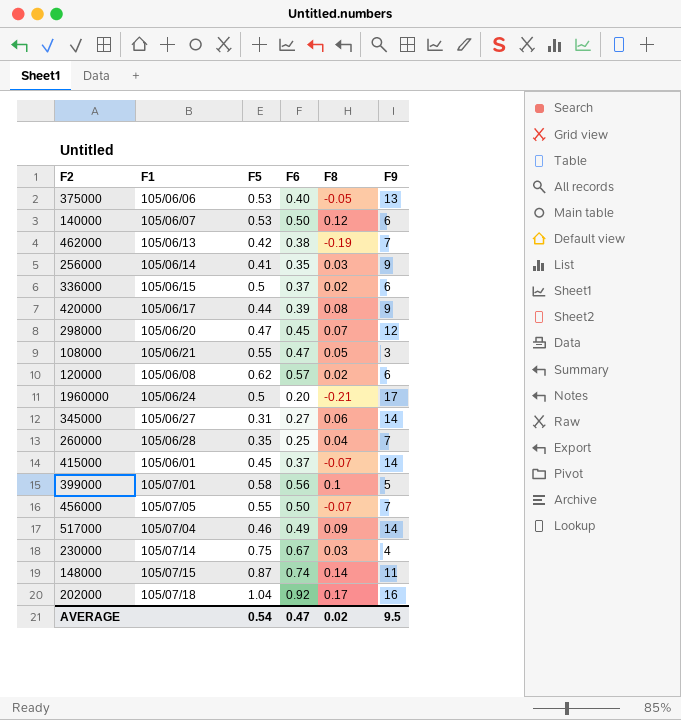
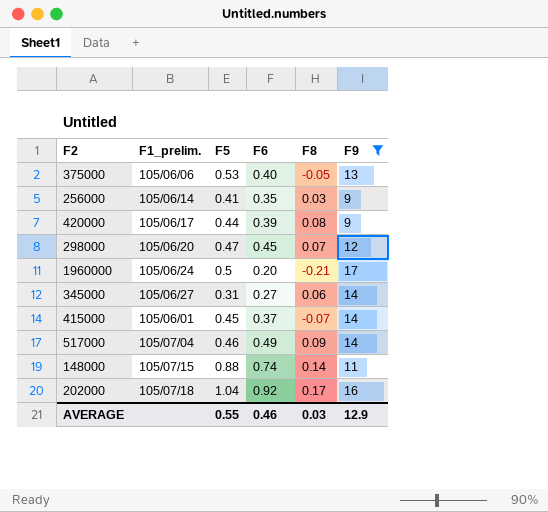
filter: none -> F9 >= 9
column name: F1 -> F1_prelim.
148000 | F5: 0.87 -> 0.88
AVERAGE | F5: 0.54 -> 0.55
AVERAGE | F6: 0.47 -> 0.46
AVERAGE | F8: 0.02 -> 0.03
AVERAGE | F9: 9.5 -> 12.9

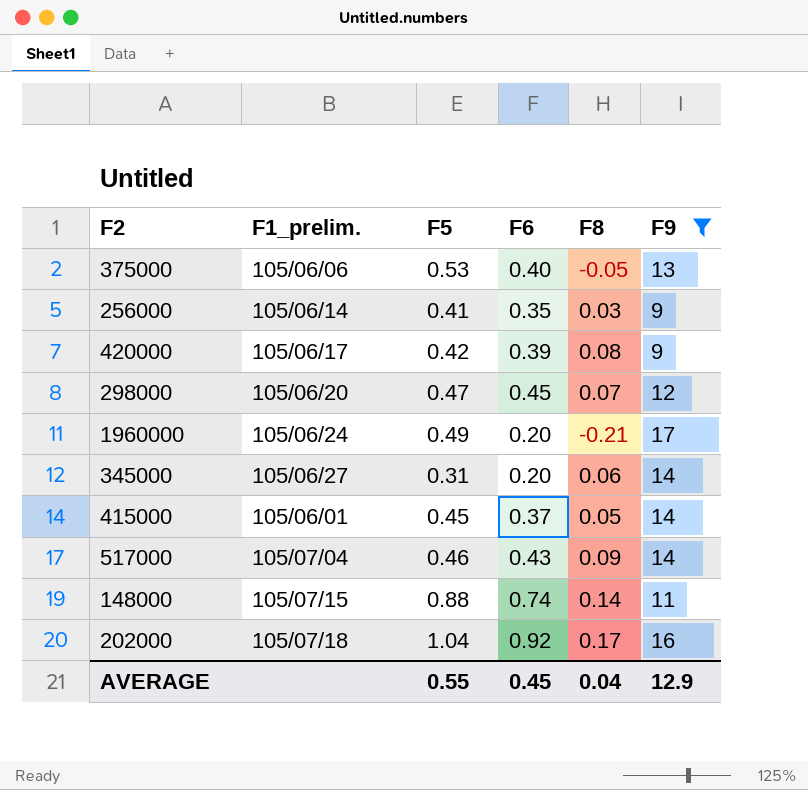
420000 | F5: 0.44 -> 0.42
1960000 | F5: 0.5 -> 0.49
345000 | F6: 0.27 -> 0.20
415000 | F8: -0.07 -> 0.05
517000 | F6: 0.49 -> 0.43
AVERAGE | F6: 0.46 -> 0.45
AVERAGE | F8: 0.03 -> 0.04

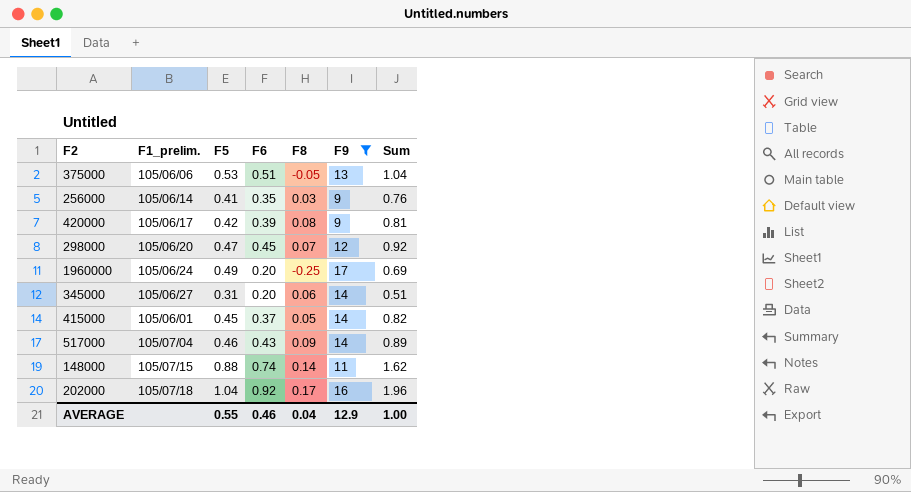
column Sum | formula: none -> [F5] + [F6]
375000 | F6: 0.40 -> 0.51
1960000 | F8: -0.21 -> -0.25
AVERAGE | F6: 0.45 -> 0.46

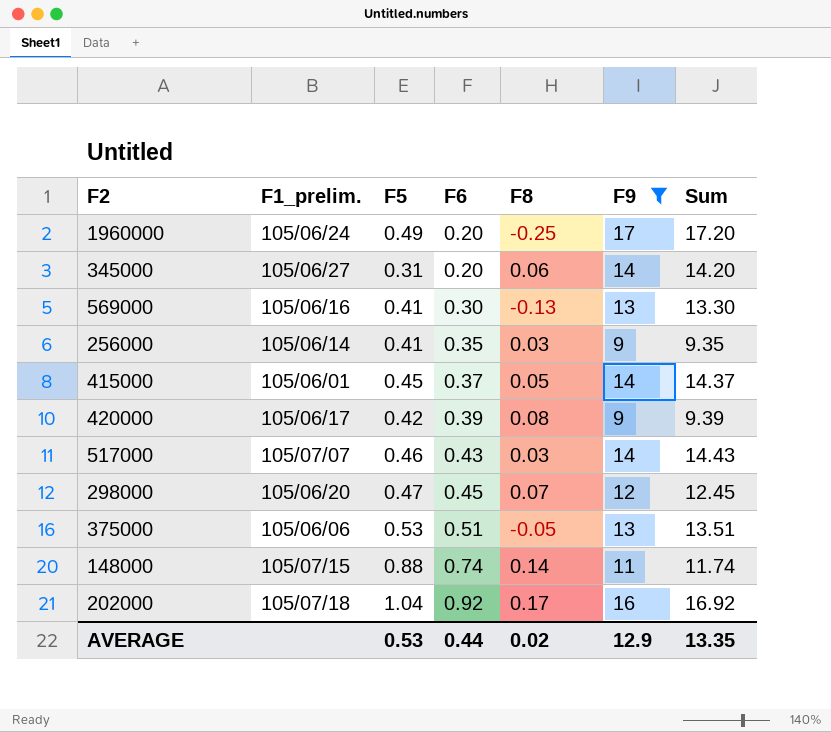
row order: none -> F6 ascending
column Sum | formula: [F5] + [F6] -> [F6] + [F9]
row 569000: none -> 105/06/16 | 0.41 | 0.30 | -0.13 | 13 | 13.30
517000 | F1_prelim.: 105/07/04 -> 105/07/07
517000 | F8: 0.09 -> 0.03
AVERAGE | F5: 0.55 -> 0.53
AVERAGE | F6: 0.46 -> 0.44
AVERAGE | F8: 0.04 -> 0.02
AVERAGE | Sum: 1.00 -> 13.35

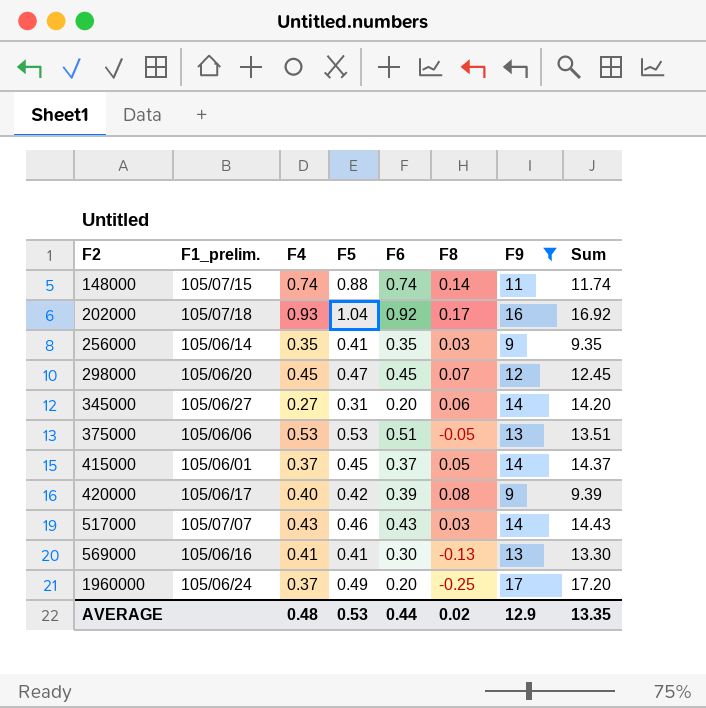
row order: F6 ascending -> F2 ascending
column F4 | position: none -> 3

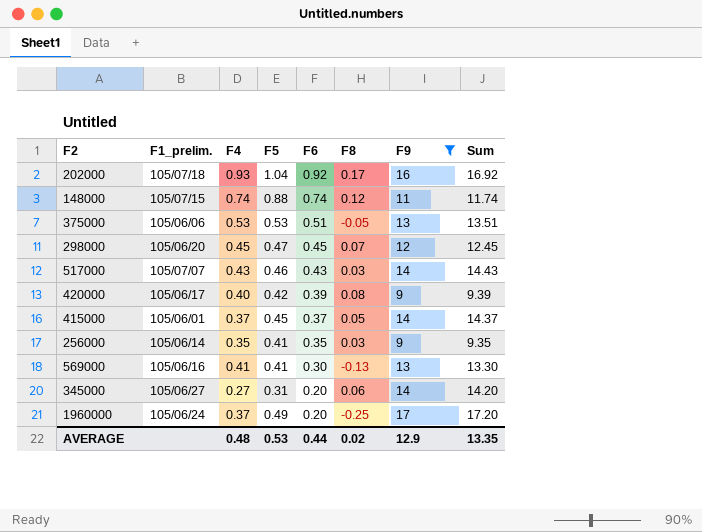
row order: F2 ascending -> F6 descending
148000 | F8: 0.14 -> 0.12

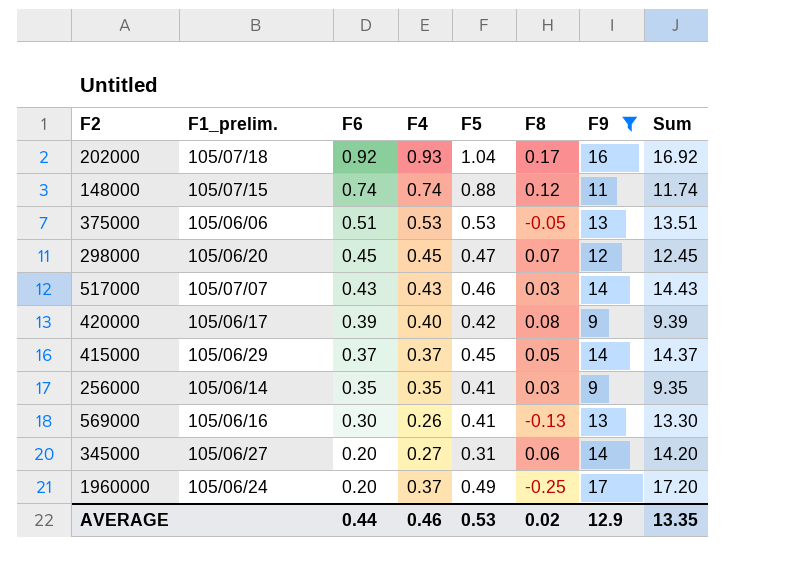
column F6 | position: 5 -> 3
415000 | F1_prelim.: 105/06/01 -> 105/06/29
569000 | F4: 0.41 -> 0.26
AVERAGE | F4: 0.48 -> 0.46

